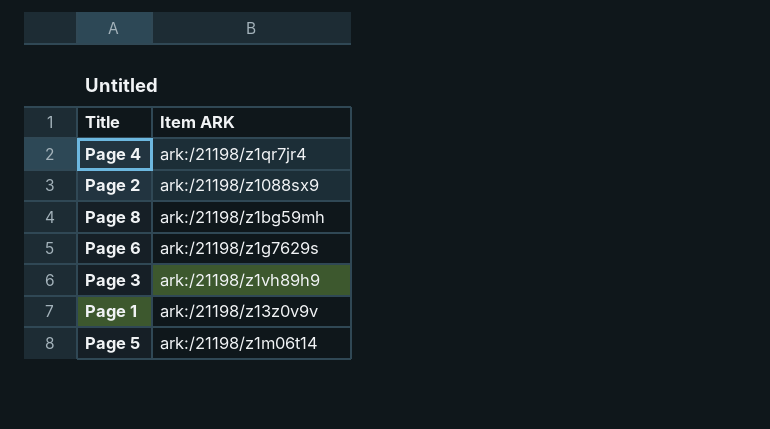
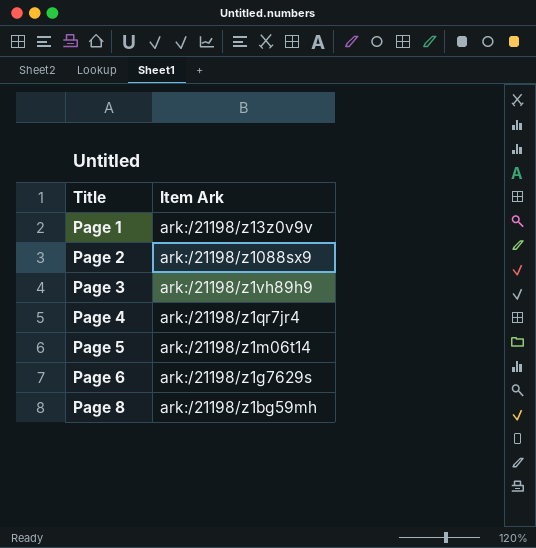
row order: none -> Title ascending
column name: Item ARK -> Item Ark

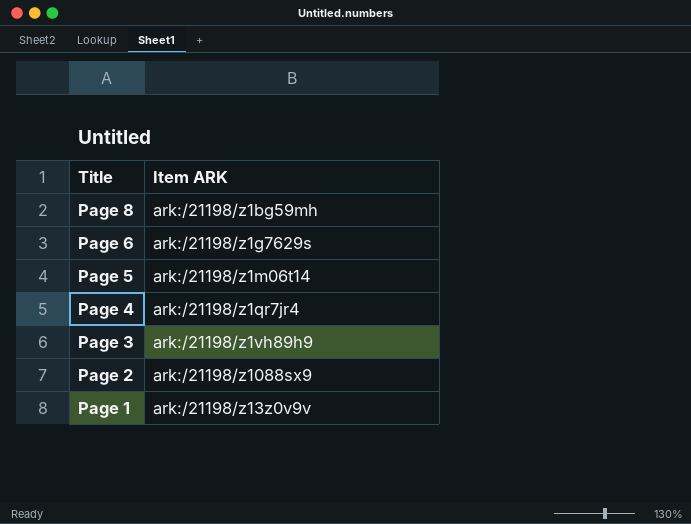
row order: Title ascending -> Title descending
column name: Item Ark -> Item ARK

